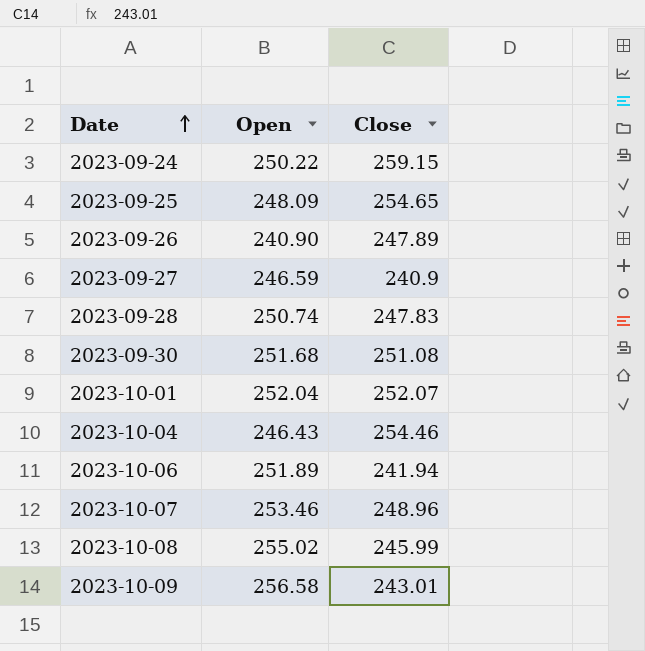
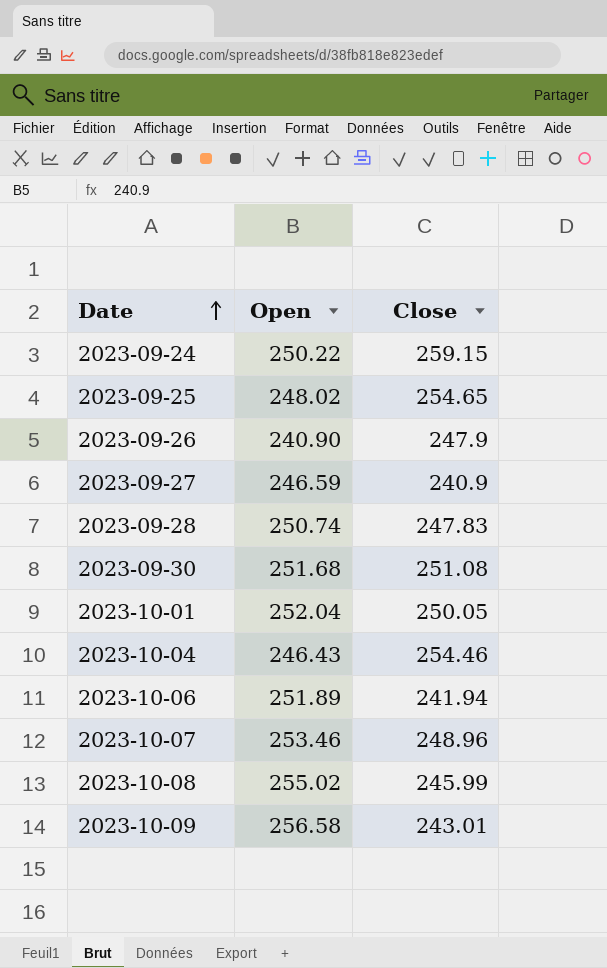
2023-09-25 | Open: 248.09 -> 248.02
2023-09-26 | Close: 247.89 -> 247.9
2023-10-01 | Close: 252.07 -> 250.05

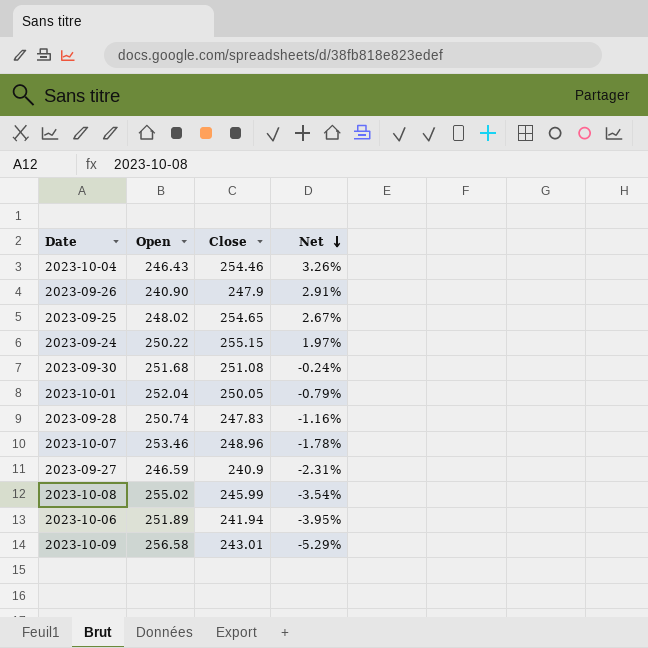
row order: Date ascending -> Net descending
column Net | formula: none -> ([Close] - [Open]) / [Open]
2023-09-24 | Close: 259.15 -> 255.15

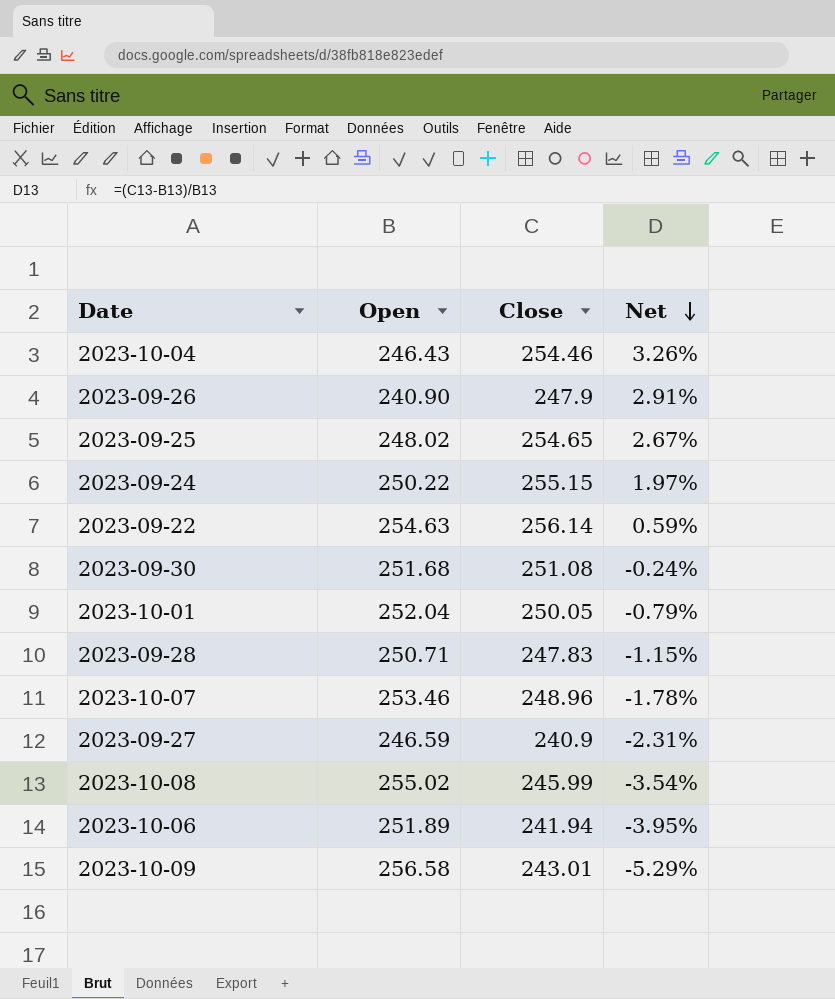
row 2023-09-22: none -> 254.63 | 256.14 | 0.59%
2023-09-28 | Open: 250.74 -> 250.71
2023-09-28 | Net: -1.16% -> -1.15%

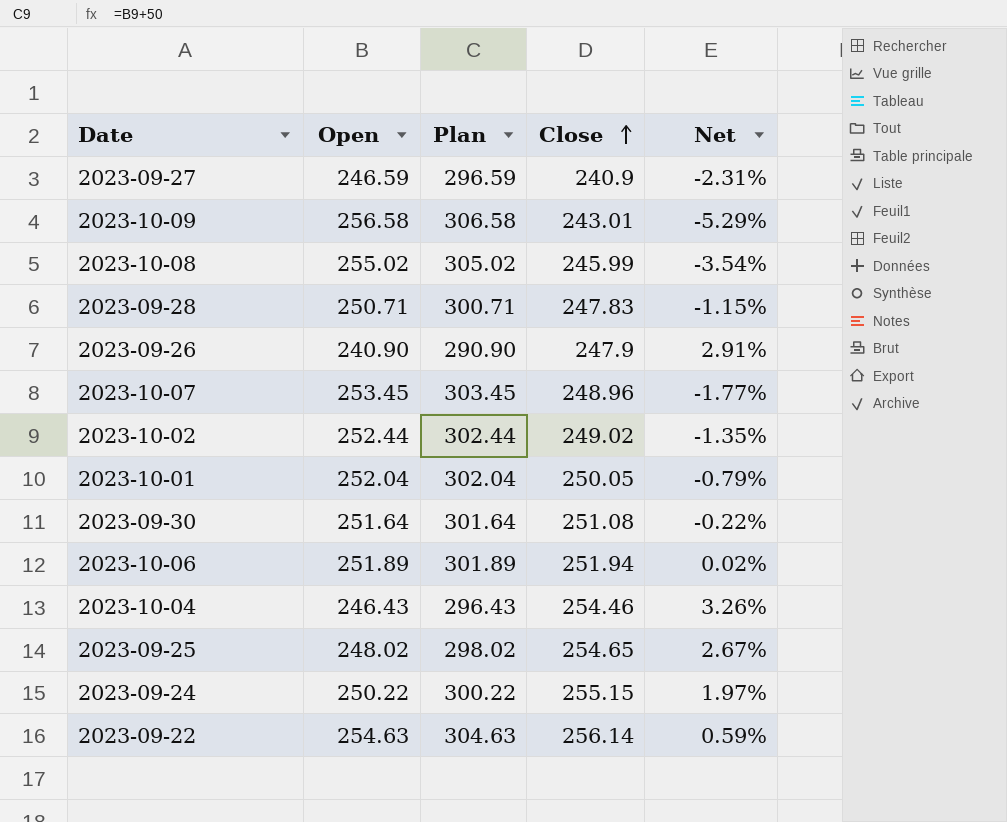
row order: Net descending -> Close ascending
column Plan | formula: none -> [Open] + 50
2023-10-07 | Open: 253.46 -> 253.45
2023-10-07 | Net: -1.78% -> -1.77%
row 2023-10-02: none -> 252.44 | 302.44 | 249.02 | -1.35%
2023-09-30 | Open: 251.68 -> 251.64
2023-09-30 | Net: -0.24% -> -0.22%
2023-10-06 | Close: 241.94 -> 251.94
2023-10-06 | Net: -3.95% -> 0.02%

